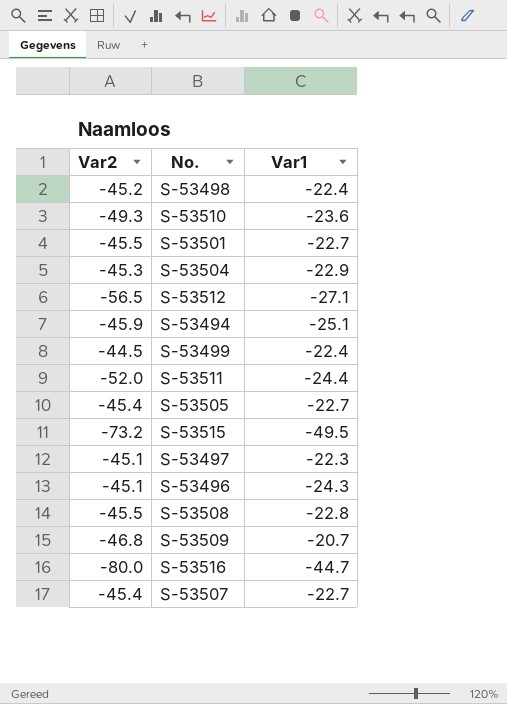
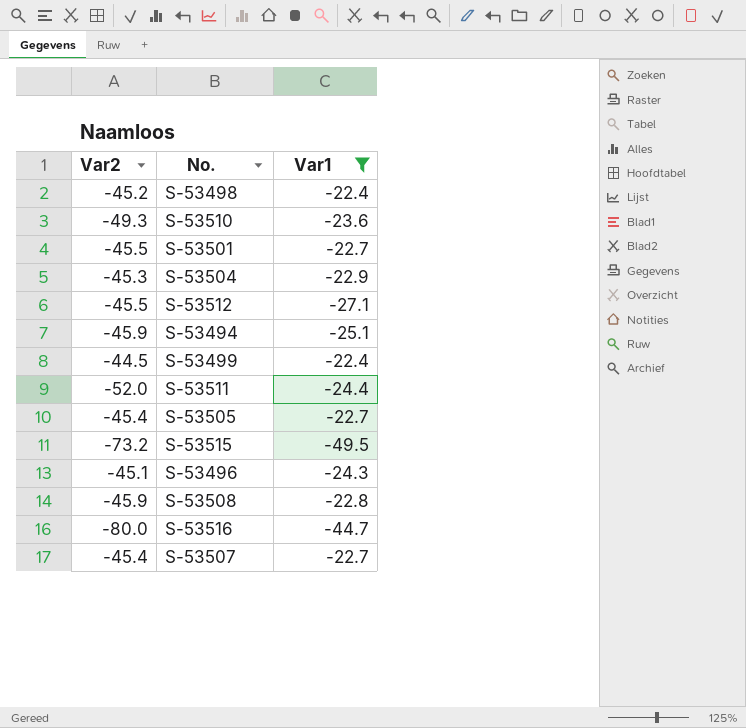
filter: none -> Var1 <= -22.4
S-53512 | Var2: -56.5 -> -45.5
S-53508 | Var2: -45.5 -> -45.9

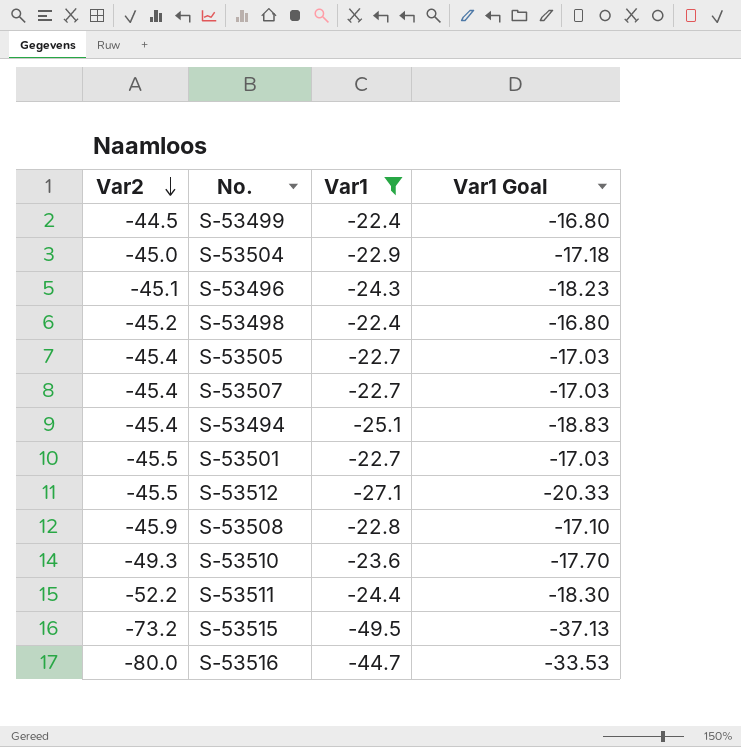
row order: none -> Var2 descending
column Var1 Goal | formula: none -> [Var1] * 0.75
S-53504 | Var2: -45.3 -> -45.0
S-53494 | Var2: -45.9 -> -45.4
S-53511 | Var2: -52.0 -> -52.2

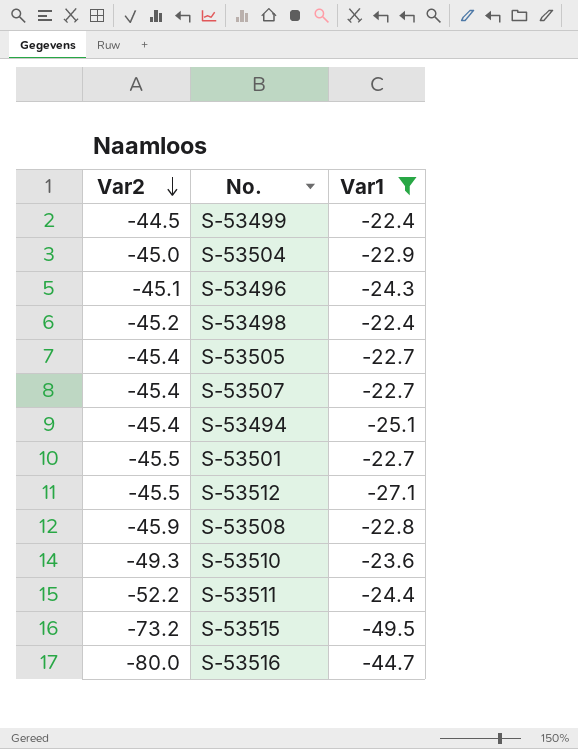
column Var1 Goal | formula: [Var1] * 0.75 -> none

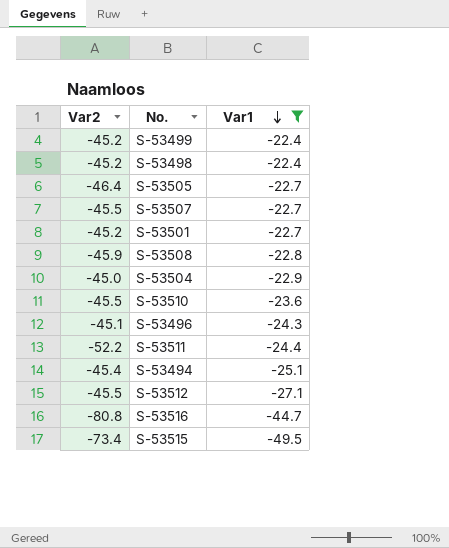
row order: Var2 descending -> Var1 descending
S-53499 | Var2: -44.5 -> -45.2
S-53505 | Var2: -45.4 -> -46.4
S-53507 | Var2: -45.4 -> -45.5
S-53501 | Var2: -45.5 -> -45.2
S-53510 | Var2: -49.3 -> -45.5
S-53516 | Var2: -80.0 -> -80.8
S-53515 | Var2: -73.2 -> -73.4

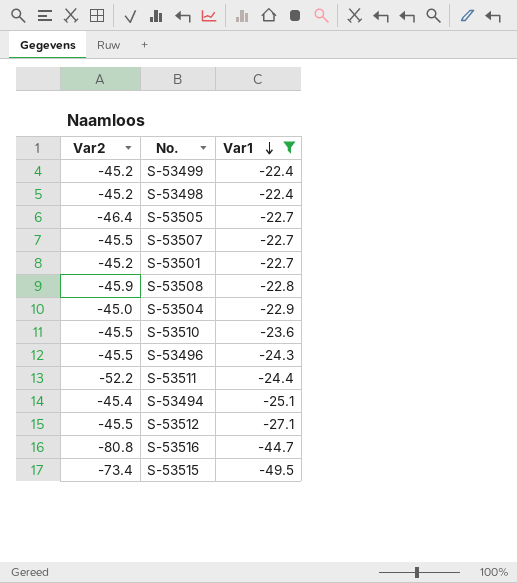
S-53496 | Var2: -45.1 -> -45.5

